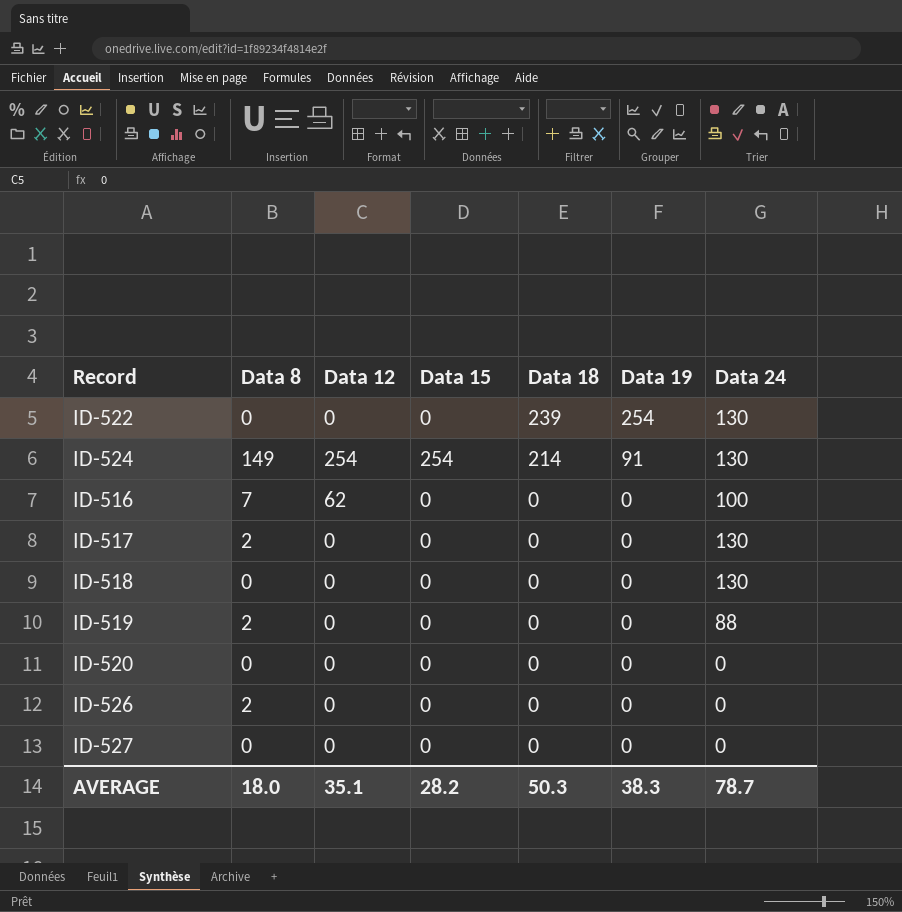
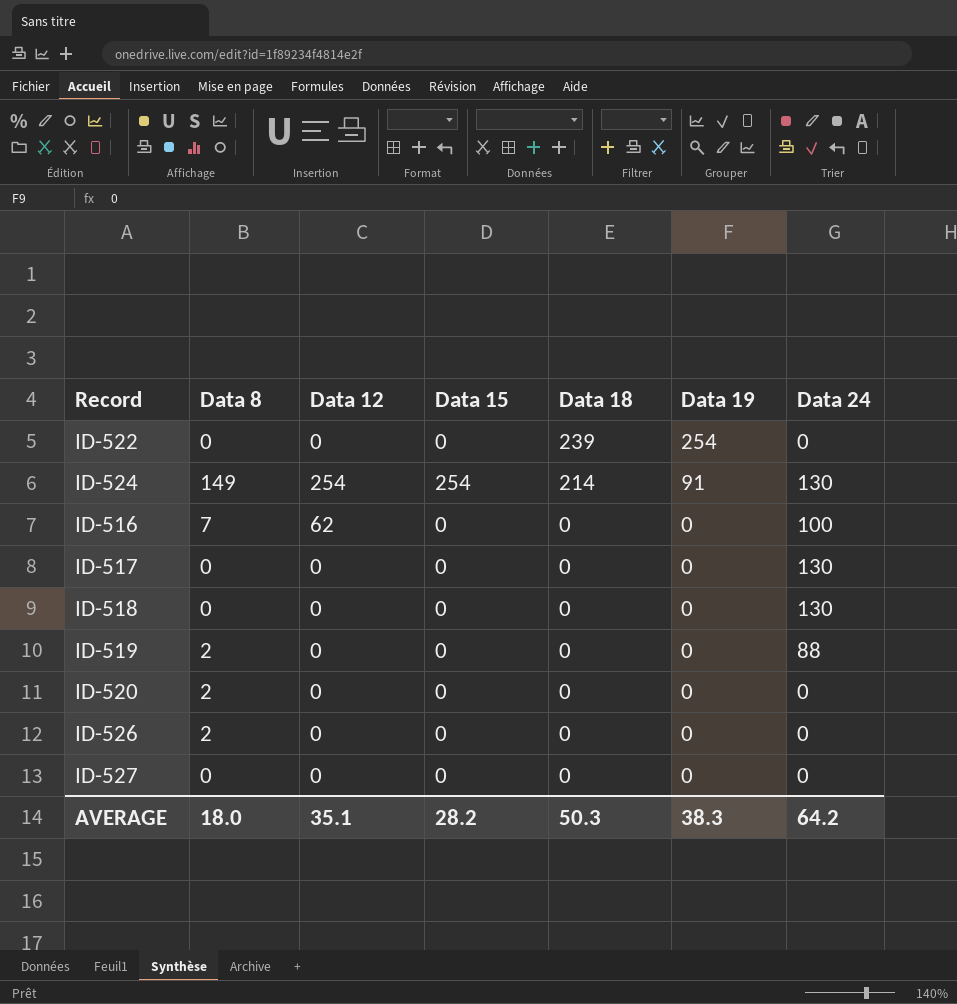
ID-522 | Data 24: 130 -> 0
ID-517 | Data 8: 2 -> 0
ID-520 | Data 8: 0 -> 2
AVERAGE | Data 24: 78.7 -> 64.2

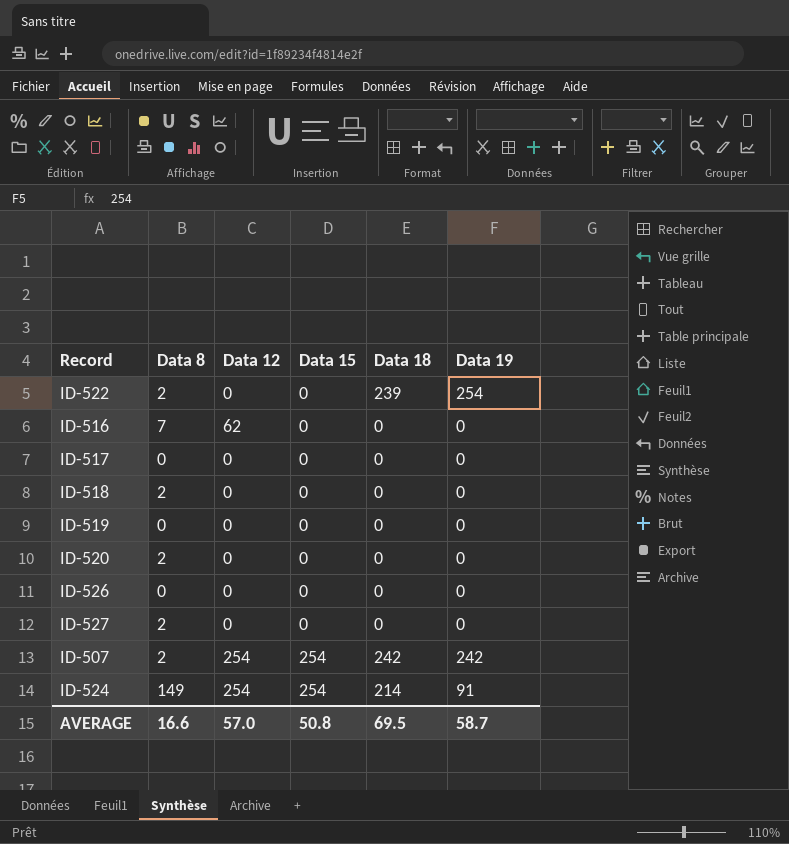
row order: Data 18 descending -> Data 15 ascending
column Data 24 | position: 7 -> none
ID-522 | Data 8: 0 -> 2
ID-518 | Data 8: 0 -> 2
ID-519 | Data 8: 2 -> 0
ID-526 | Data 8: 2 -> 0
ID-527 | Data 8: 0 -> 2
row ID-507: none -> 2 | 254 | 254 | 242 | 242
AVERAGE | Data 8: 18.0 -> 16.6
AVERAGE | Data 12: 35.1 -> 57.0
AVERAGE | Data 15: 28.2 -> 50.8
AVERAGE | Data 18: 50.3 -> 69.5
AVERAGE | Data 19: 38.3 -> 58.7

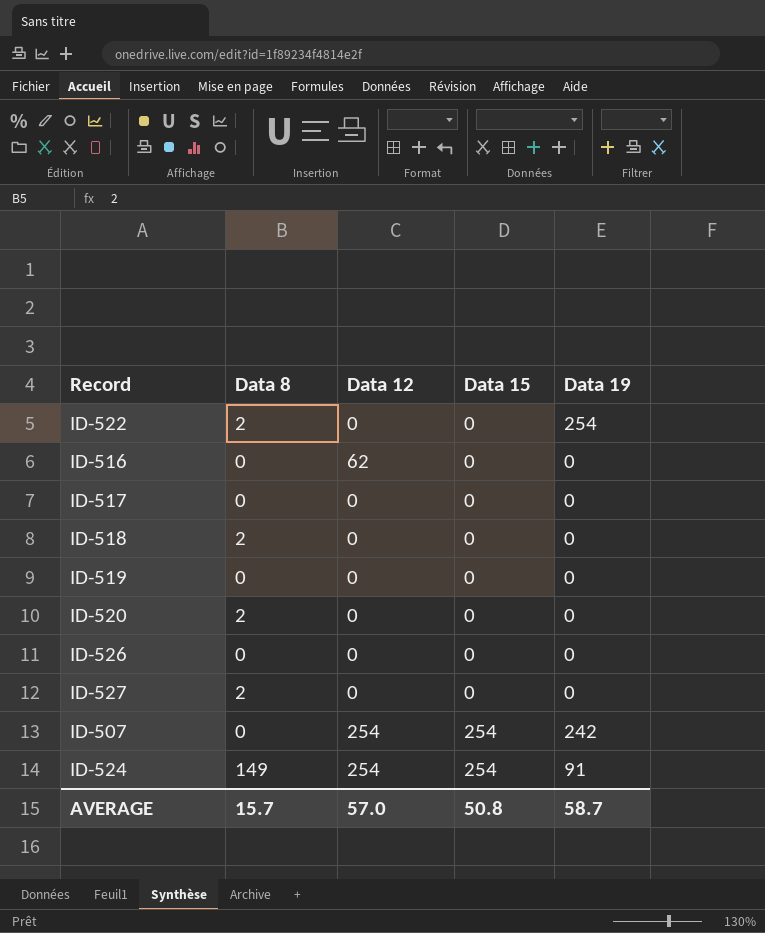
column Data 18 | position: 5 -> none
ID-516 | Data 8: 7 -> 0
ID-507 | Data 8: 2 -> 0
AVERAGE | Data 8: 16.6 -> 15.7

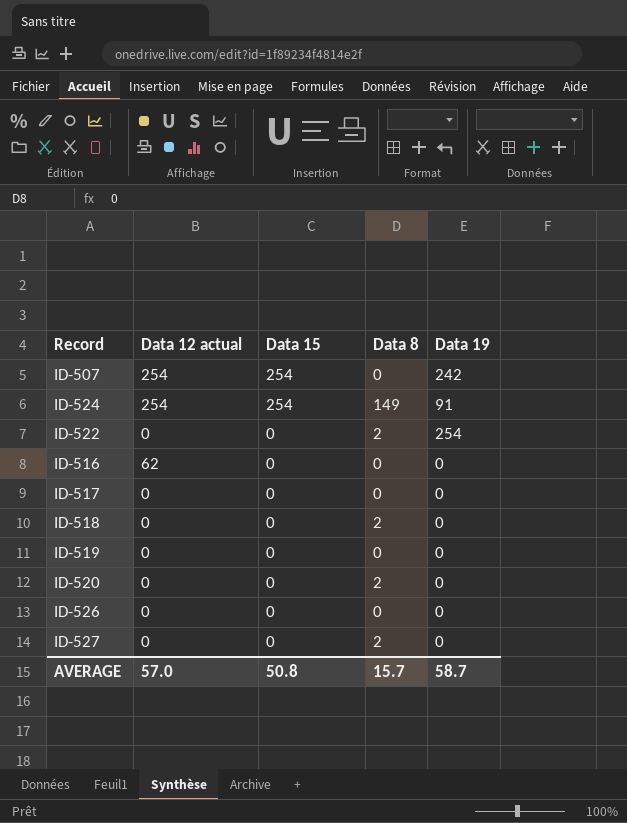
row order: Data 15 ascending -> Data 15 descending
column name: Data 12 -> Data 12 actual
column Data 8 | position: 2 -> 4

